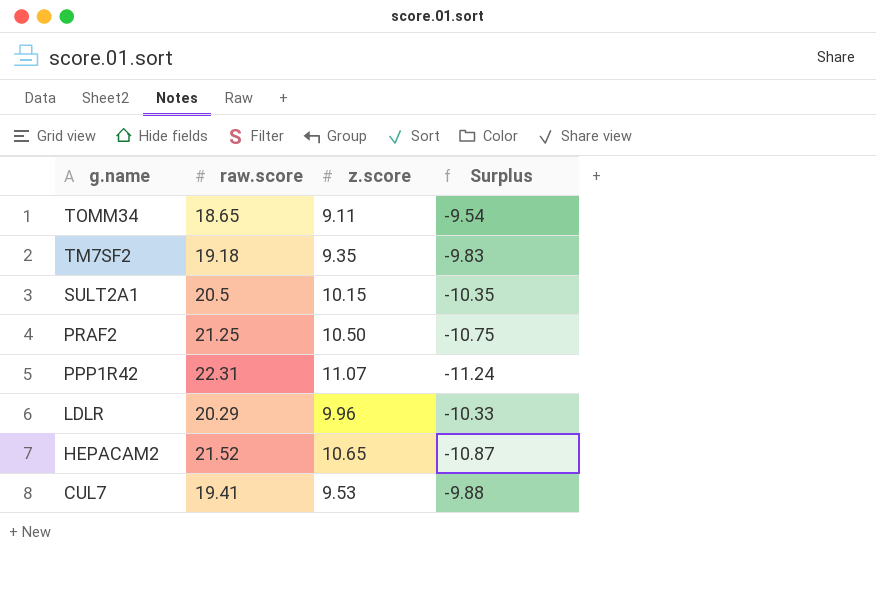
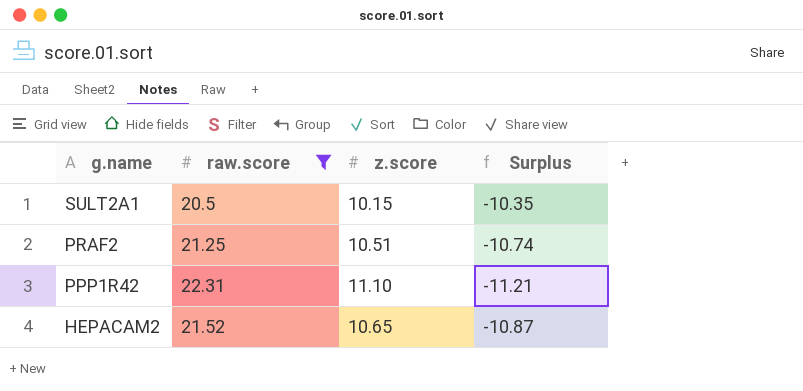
filter: none -> raw.score >= 20.5
PRAF2 | z.score: 10.50 -> 10.51
PRAF2 | Surplus: -10.75 -> -10.74
PPP1R42 | z.score: 11.07 -> 11.10
PPP1R42 | Surplus: -11.24 -> -11.21

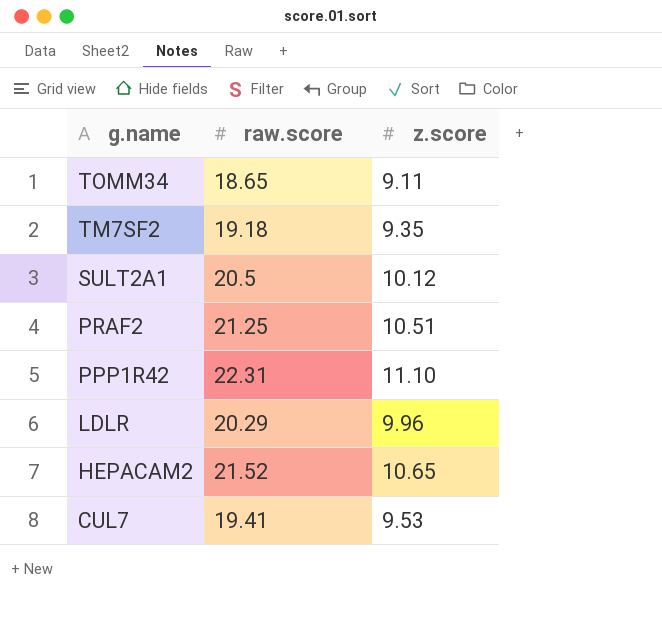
filter: raw.score >= 20.5 -> none
column Surplus | formula: [z.score] - [raw.score] -> none
SULT2A1 | z.score: 10.15 -> 10.12

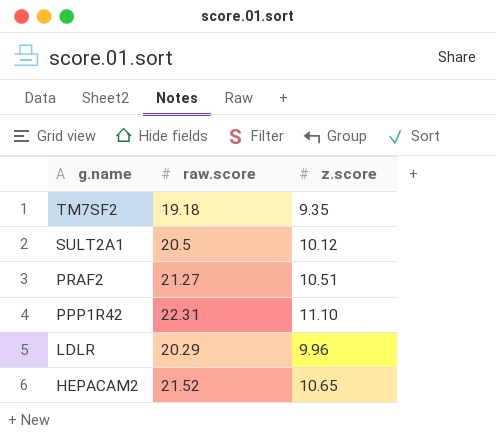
row TOMM34: 18.65 | 9.11 -> none
row CUL7: 19.41 | 9.53 -> none
PRAF2 | raw.score: 21.25 -> 21.27

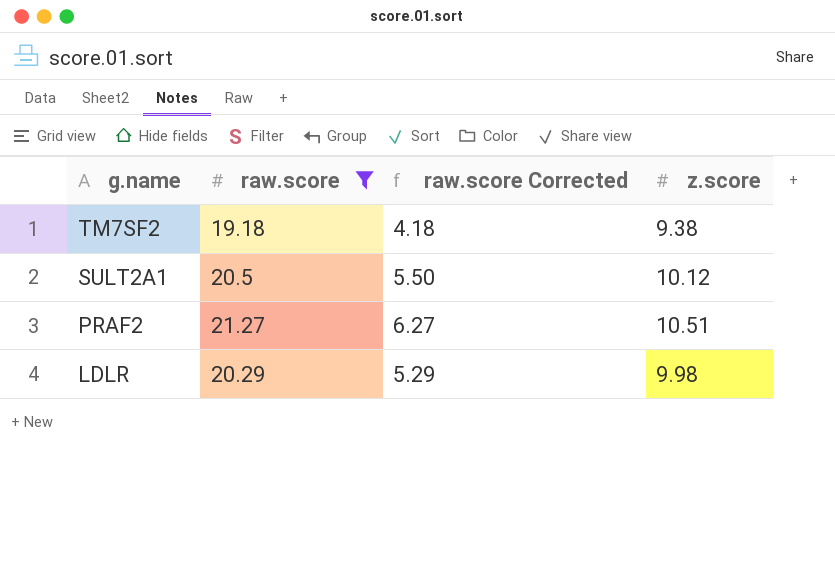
filter: none -> raw.score <= 21.27
column raw.score Corrected | formula: none -> [raw.score] - 15
TM7SF2 | z.score: 9.35 -> 9.38
LDLR | z.score: 9.96 -> 9.98

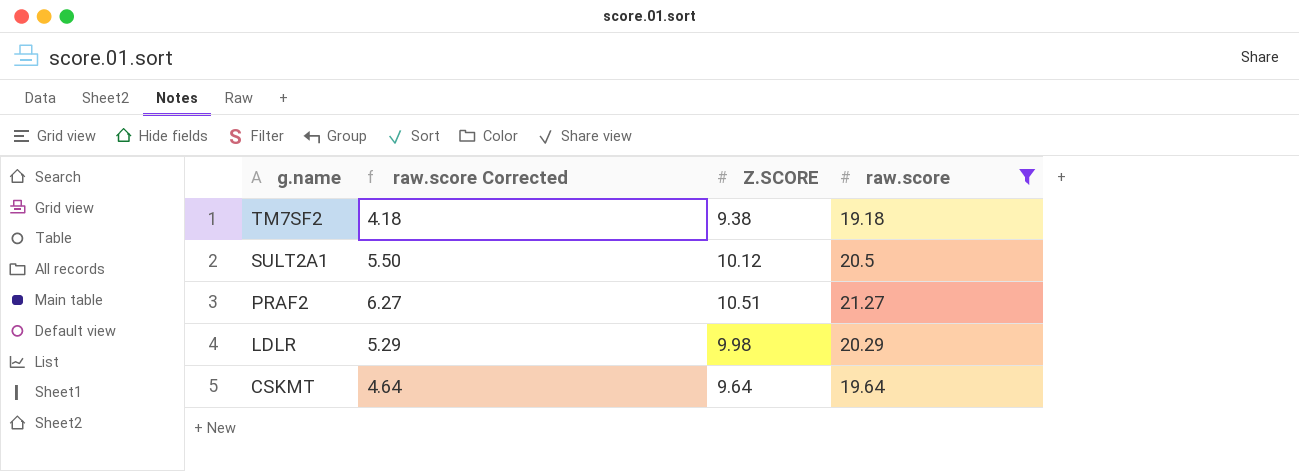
column name: z.score -> Z.SCORE
column raw.score | position: 2 -> 4
row CSKMT: none -> 4.64 | 9.64 | 19.64

